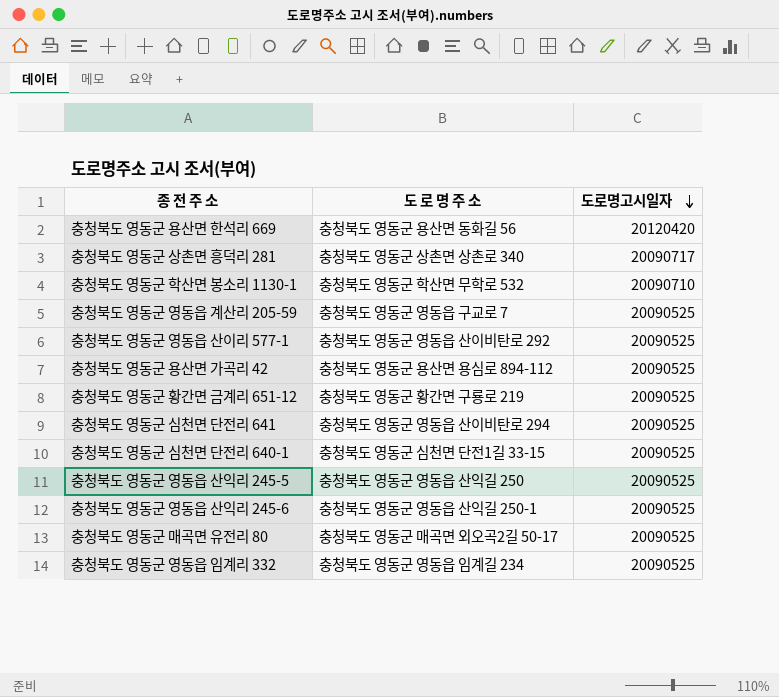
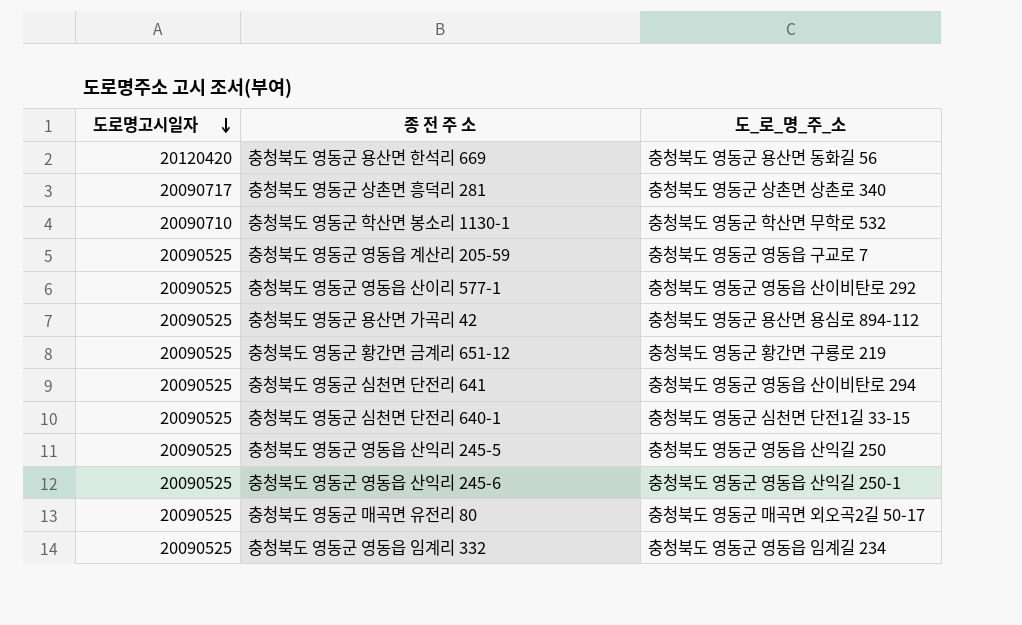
column 도로명고시일자 | position: 3 -> 1
column name: 도 로 명 주 소 -> 도_로_명_주_소

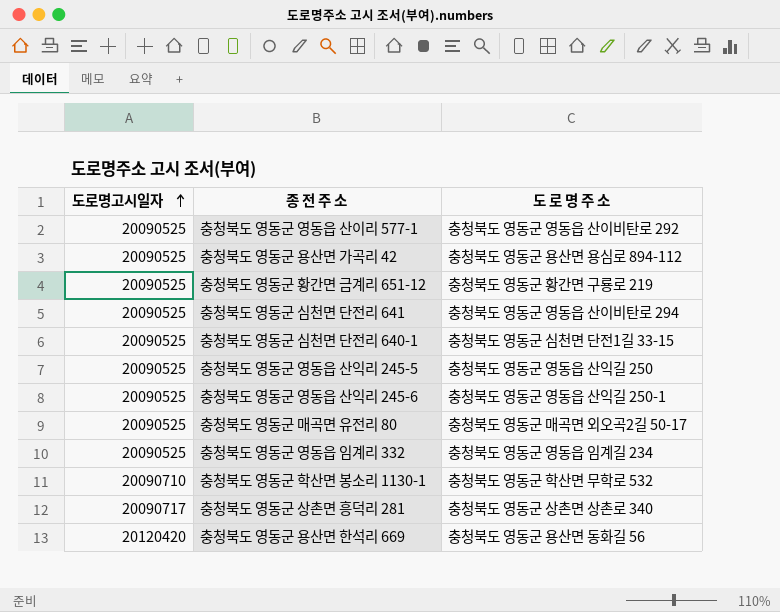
row order: 도로명고시일자 descending -> 도로명고시일자 ascending
column name: 도_로_명_주_소 -> 도 로 명 주 소
row 충청북도 영동군 영동읍 계산리 205-59: 20090525 | 충청북도 영동군 영동읍 구교로 7 -> none

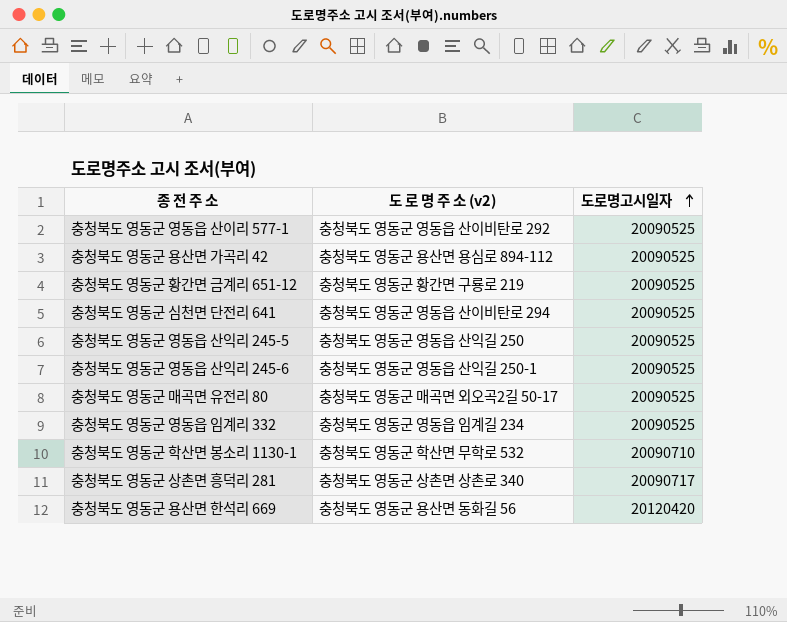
column name: 도 로 명 주 소 -> 도 로 명 주 소 (v2)
column 도로명고시일자 | position: 1 -> 3
row 충청북도 영동군 심천면 단전리 640-1: 20090525 | 충청북도 영동군 심천면 단전1길 33-15 -> none

